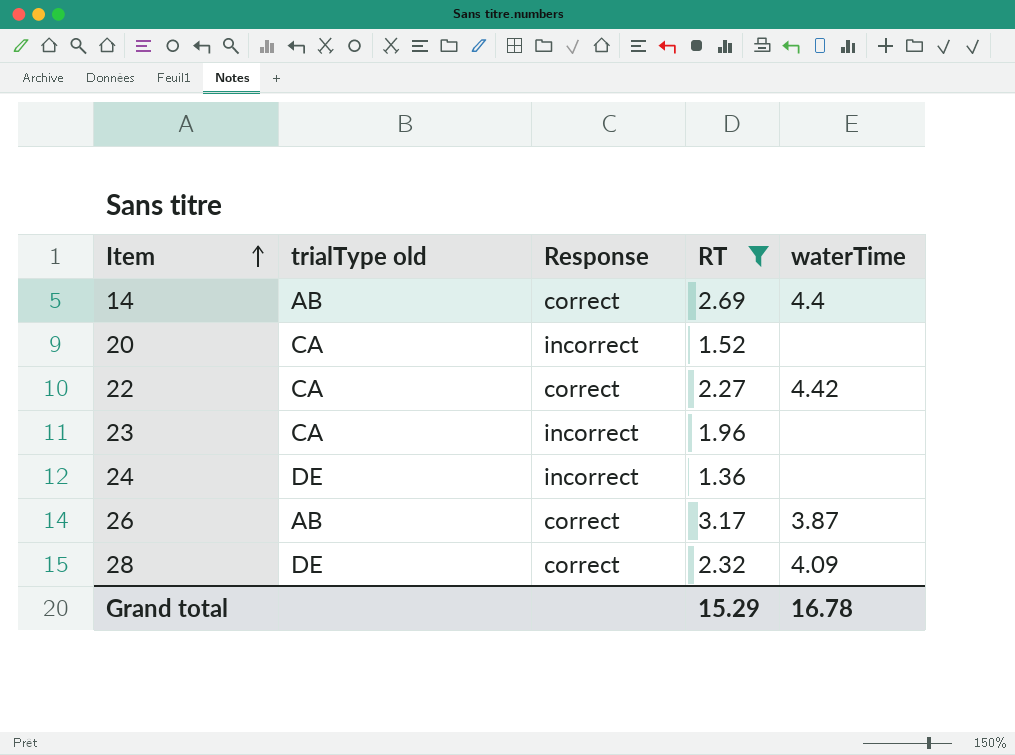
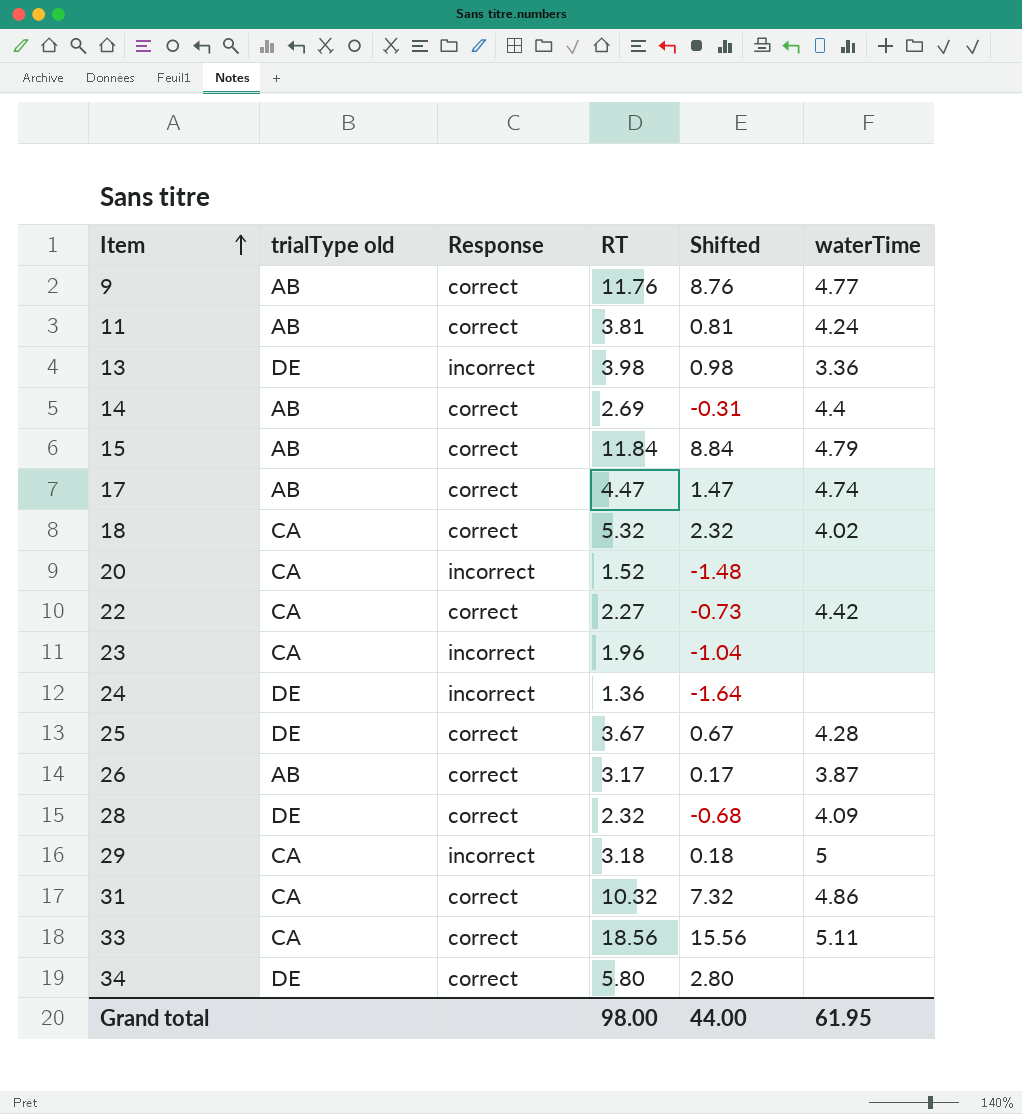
filter: RT <= 3.17 -> none
column Shifted | formula: none -> [RT] - 3
Grand total | RT: 15.29 -> 98.00
Grand total | waterTime: 16.78 -> 61.95

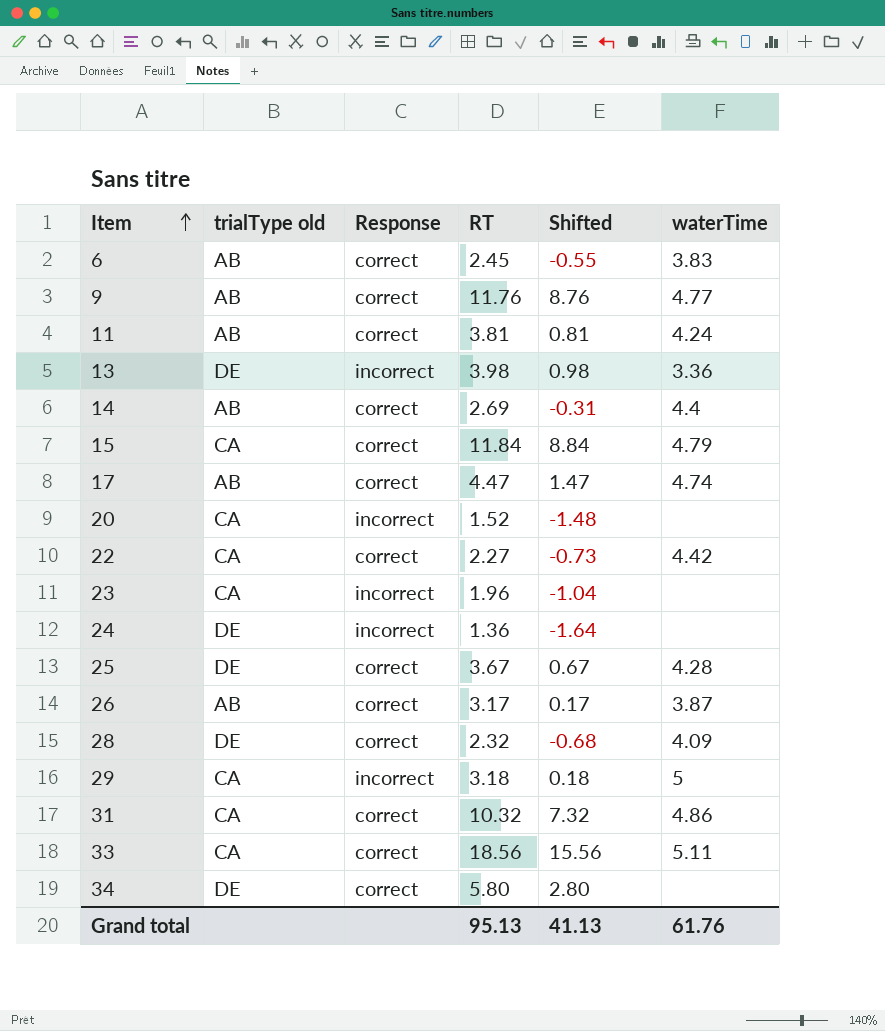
row 18: CA | correct | 5.32 | 2.32 | 4.02 -> none
row 6: none -> AB | correct | 2.45 | -0.55 | 3.83
15 | trialType old: AB -> CA
Grand total | RT: 98.00 -> 95.13
Grand total | Shifted: 44.00 -> 41.13
Grand total | waterTime: 61.95 -> 61.76

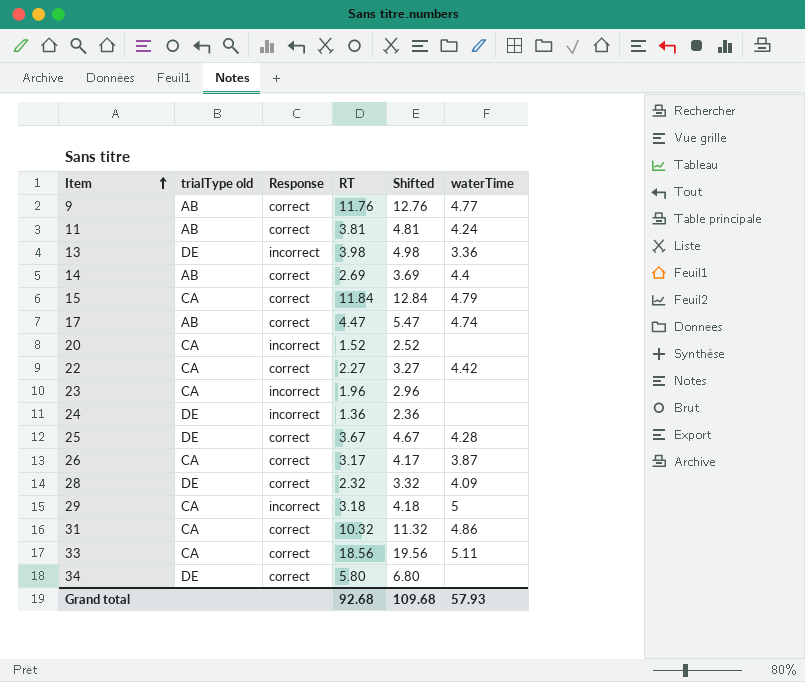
column Shifted | formula: [RT] - 3 -> [RT] + 1
row 6: AB | correct | 2.45 | -0.55 | 3.83 -> none
26 | trialType old: AB -> CA
Grand total | RT: 95.13 -> 92.68
Grand total | Shifted: 41.13 -> 109.68
Grand total | waterTime: 61.76 -> 57.93

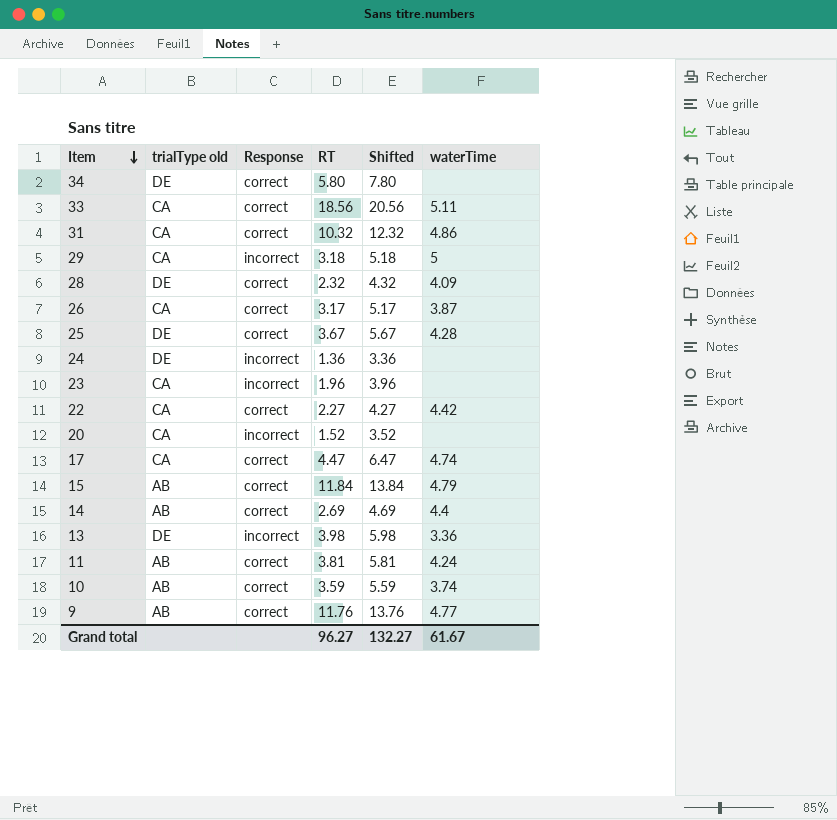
row order: Item ascending -> Item descending
column Shifted | formula: [RT] + 1 -> [RT] + 2
17 | trialType old: AB -> CA
15 | trialType old: CA -> AB
row 10: none -> AB | correct | 3.59 | 5.59 | 3.74
Grand total | RT: 92.68 -> 96.27
Grand total | Shifted: 109.68 -> 132.27
Grand total | waterTime: 57.93 -> 61.67

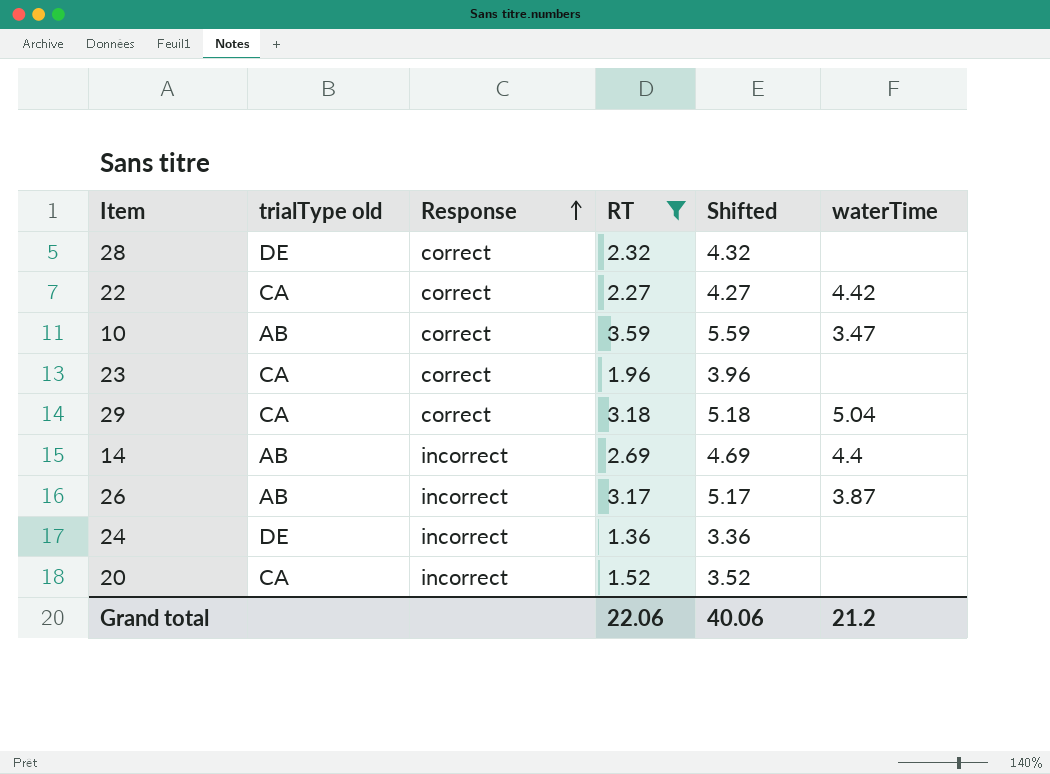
filter: none -> RT <= 3.59
row order: Item descending -> Response ascending
28 | waterTime: 4.09 -> none
10 | waterTime: 3.74 -> 3.47
23 | Response: incorrect -> correct
29 | Response: incorrect -> correct
29 | waterTime: 5 -> 5.04
14 | Response: correct -> incorrect
26 | trialType old: CA -> AB
26 | Response: correct -> incorrect
Grand total | RT: 96.27 -> 22.06
Grand total | Shifted: 132.27 -> 40.06
Grand total | waterTime: 61.67 -> 21.2

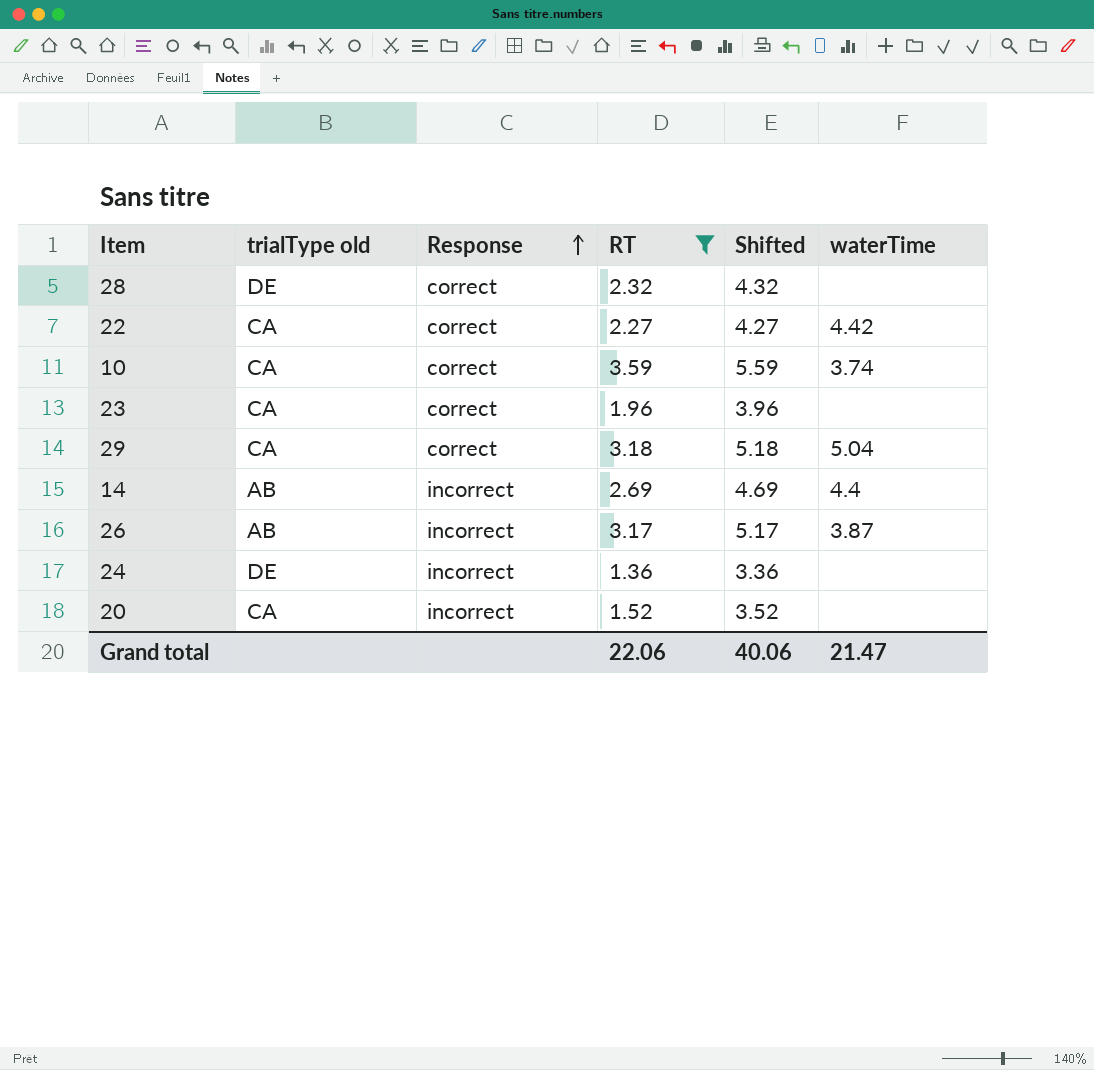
10 | trialType old: AB -> CA
10 | waterTime: 3.47 -> 3.74
Grand total | waterTime: 21.2 -> 21.47

